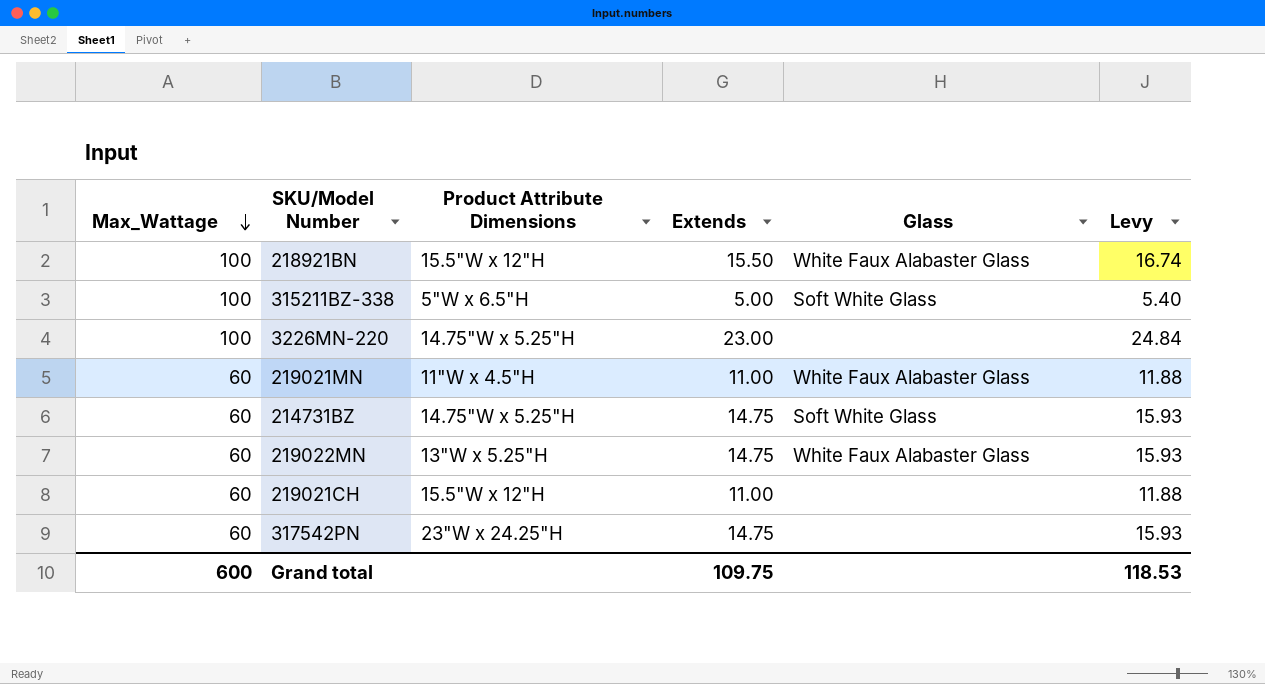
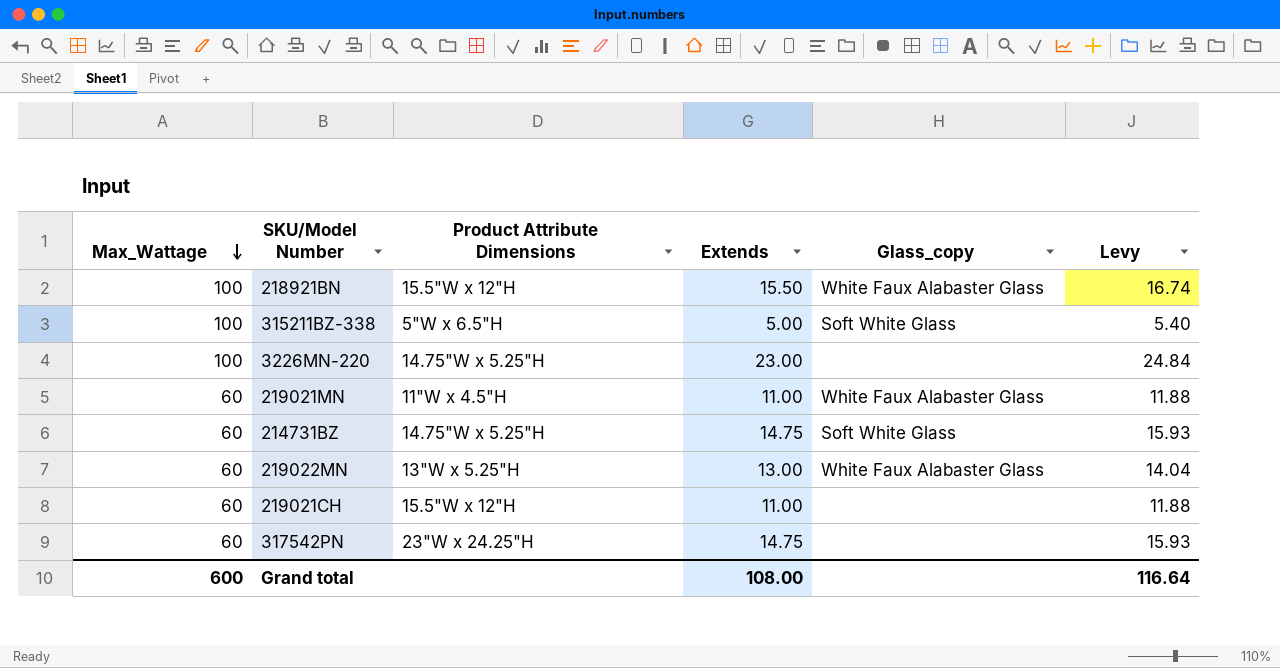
column name: Glass -> Glass_copy
219022MN | Extends: 14.75 -> 13.00
219022MN | Levy: 15.93 -> 14.04
Grand total | Extends: 109.75 -> 108.00
Grand total | Levy: 118.53 -> 116.64

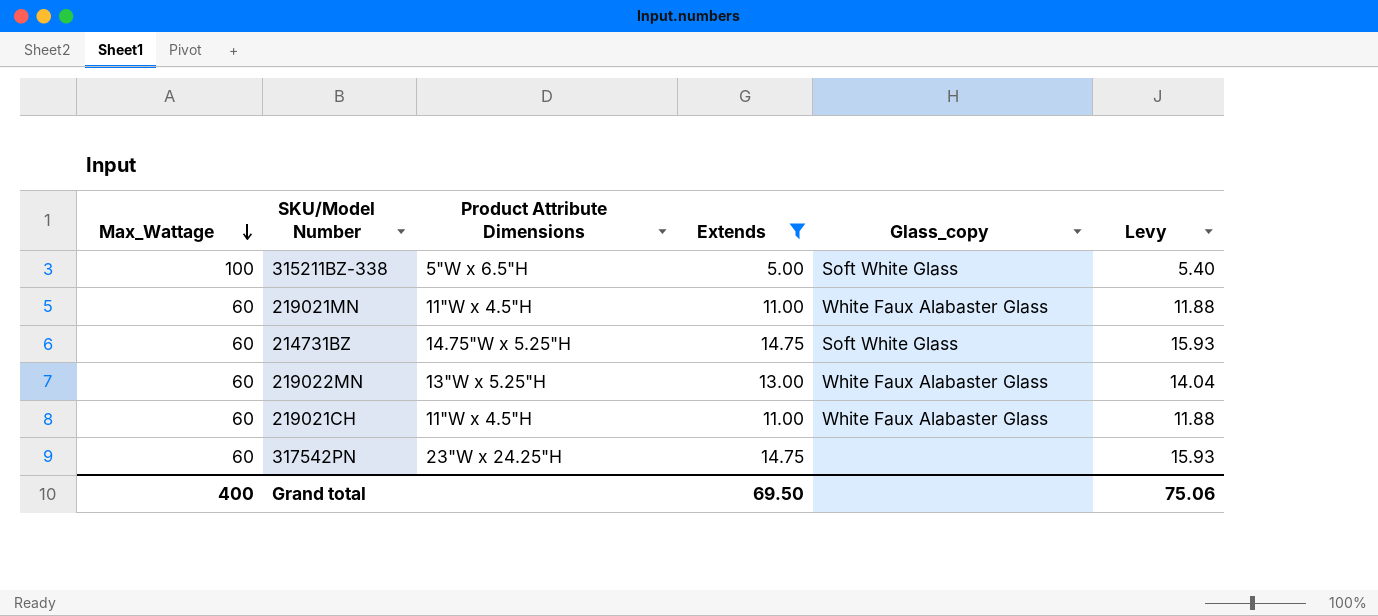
filter: none -> Extends <= 14.75
219021CH | Product Attribute Dimensions: 15.5"W x 12"H -> 11"W x 4.5"H
219021CH | Glass_copy: none -> White Faux Alabaster Glass
Grand total | Max_Wattage: 600 -> 400
Grand total | Extends: 108.00 -> 69.50
Grand total | Levy: 116.64 -> 75.06

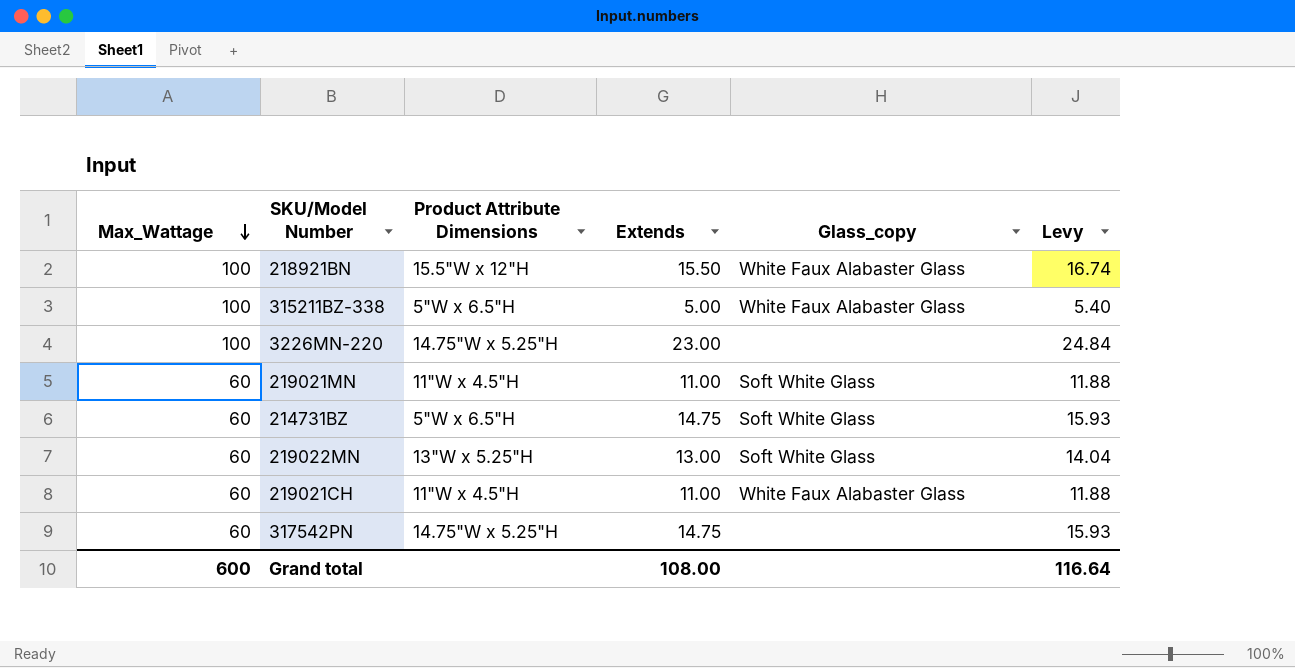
filter: Extends <= 14.75 -> none
315211BZ-338 | Glass_copy: Soft White Glass -> White Faux Alabaster Glass
219021MN | Glass_copy: White Faux Alabaster Glass -> Soft White Glass
214731BZ | Product Attribute Dimensions: 14.75"W x 5.25"H -> 5"W x 6.5"H
219022MN | Glass_copy: White Faux Alabaster Glass -> Soft White Glass
317542PN | Product Attribute Dimensions: 23"W x 24.25"H -> 14.75"W x 5.25"H
Grand total | Max_Wattage: 400 -> 600
Grand total | Extends: 69.50 -> 108.00
Grand total | Levy: 75.06 -> 116.64

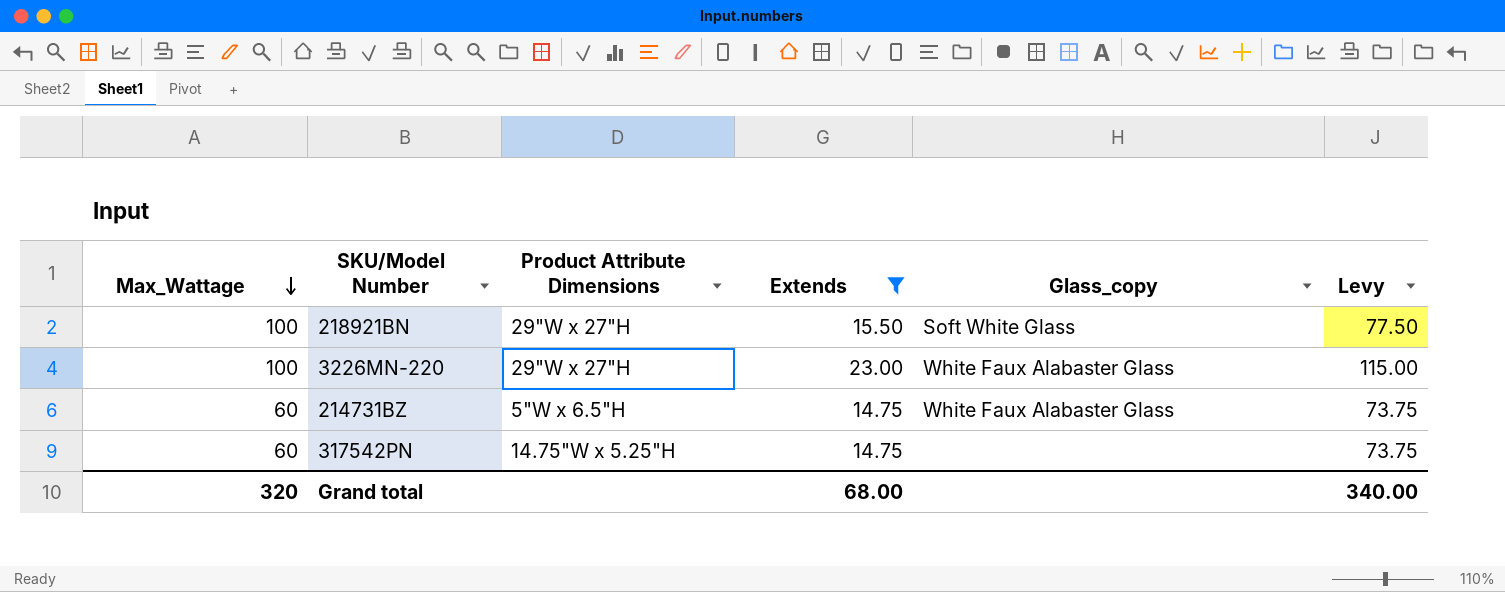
filter: none -> Extends >= 14.75
column Levy | formula: [Extends] * 1.08 -> [Extends] * 5
218921BN | Product Attribute Dimensions: 15.5"W x 12"H -> 29"W x 27"H
218921BN | Glass_copy: White Faux Alabaster Glass -> Soft White Glass
3226MN-220 | Product Attribute Dimensions: 14.75"W x 5.25"H -> 29"W x 27"H
3226MN-220 | Glass_copy: none -> White Faux Alabaster Glass
214731BZ | Glass_copy: Soft White Glass -> White Faux Alabaster Glass
Grand total | Max_Wattage: 600 -> 320
Grand total | Extends: 108.00 -> 68.00
Grand total | Levy: 116.64 -> 340.00

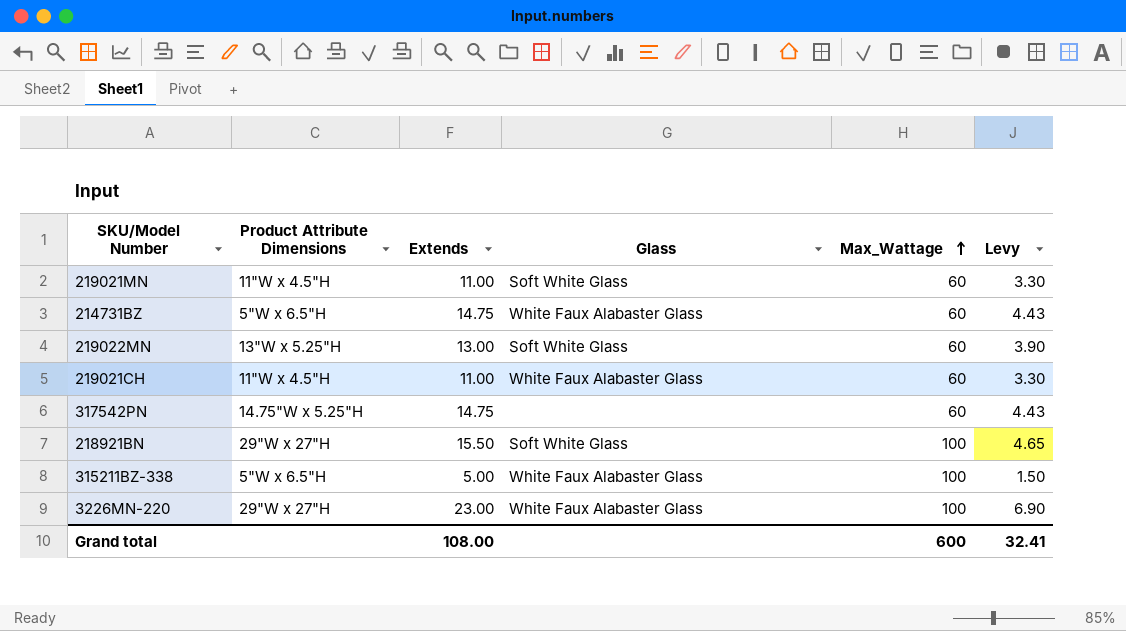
filter: Extends >= 14.75 -> none
row order: Max_Wattage descending -> Max_Wattage ascending
column name: Glass_copy -> Glass
column Max_Wattage | position: 1 -> 5
column Levy | formula: [Extends] * 5 -> [Extends] * 0.3
Grand total | Extends: 68.00 -> 108.00
Grand total | Max_Wattage: 320 -> 600
Grand total | Levy: 340.00 -> 32.41

